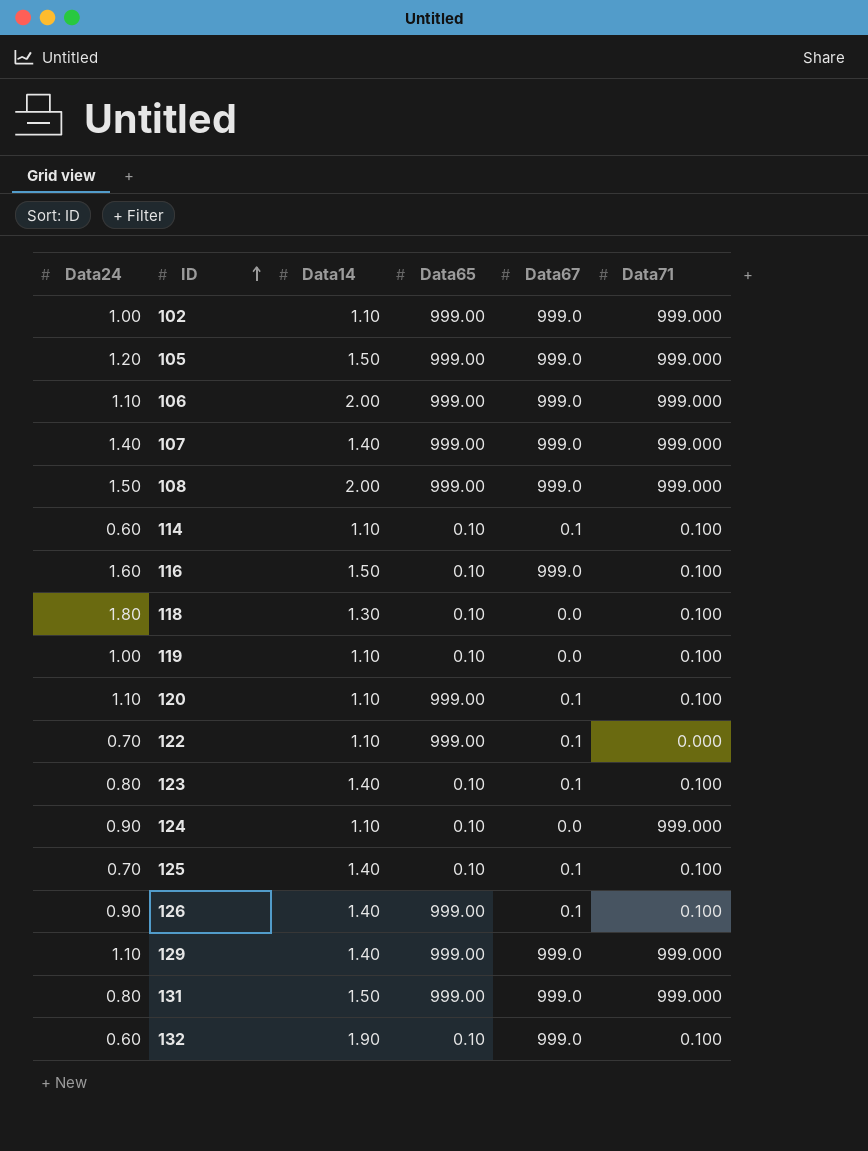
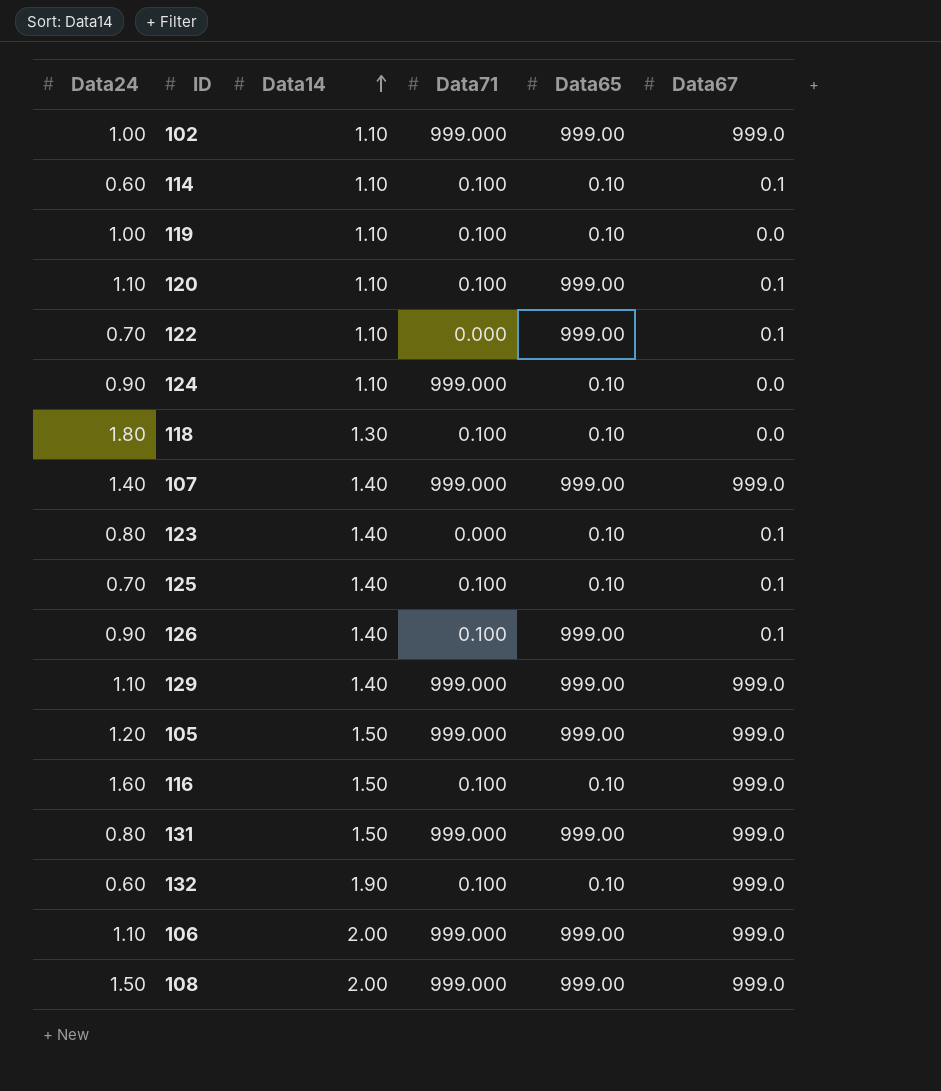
row order: ID ascending -> Data14 ascending
column Data71 | position: 6 -> 4
123 | Data71: 0.100 -> 0.000

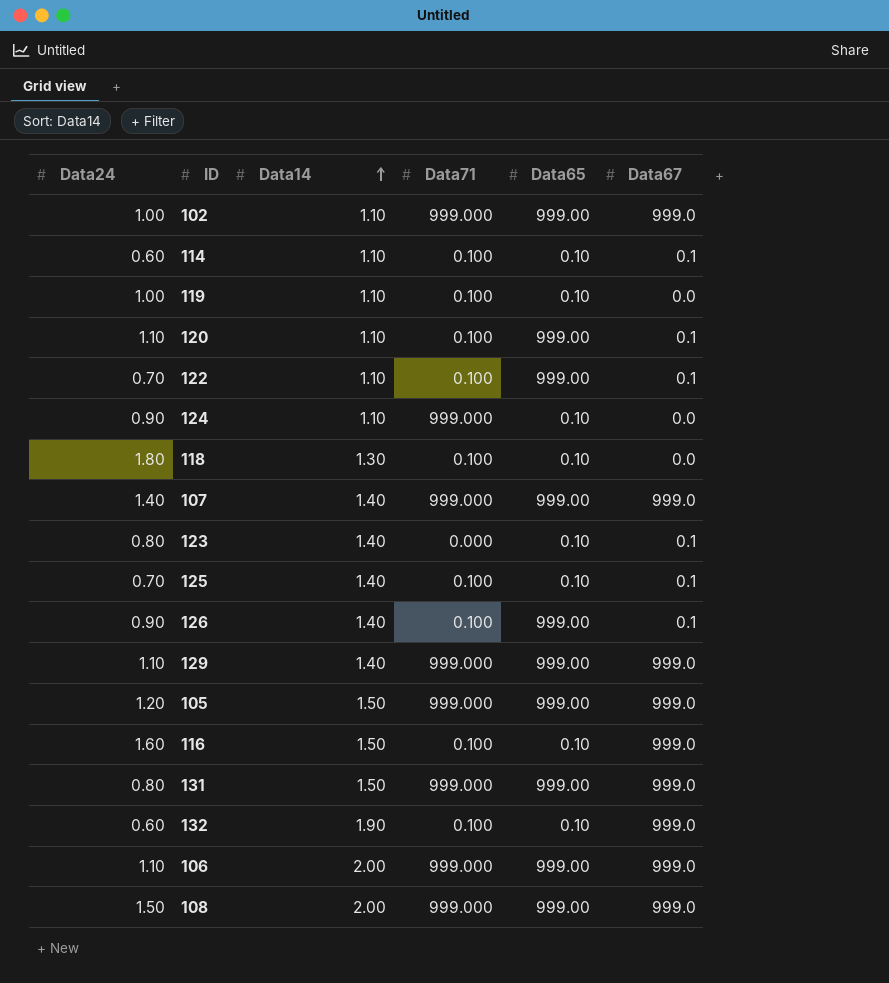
122 | Data71: 0.000 -> 0.100

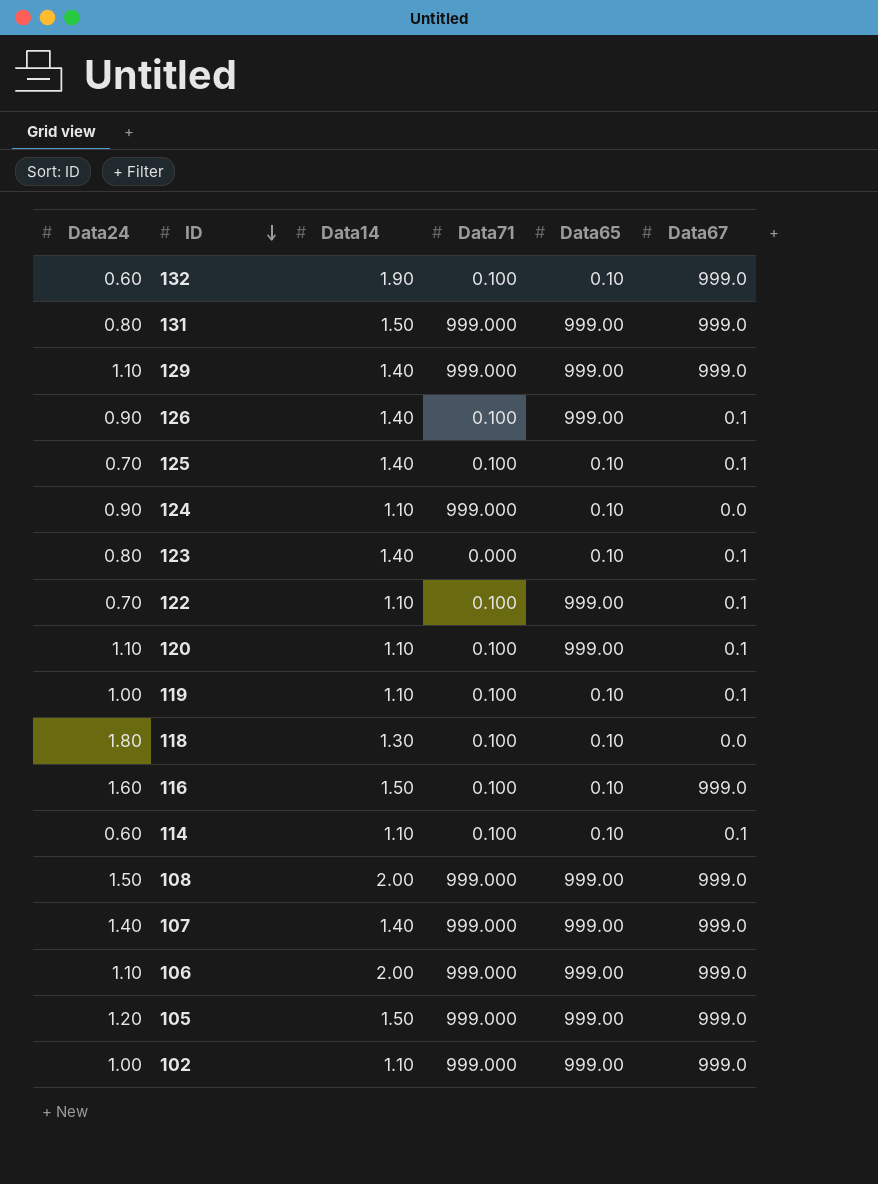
row order: Data14 ascending -> ID descending
119 | Data67: 0.0 -> 0.1

